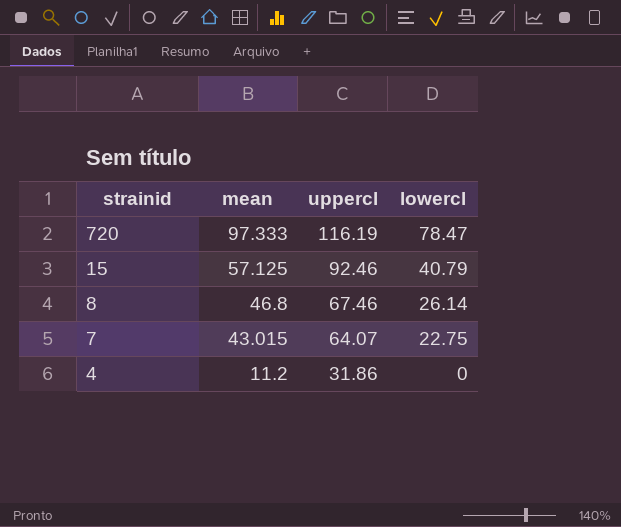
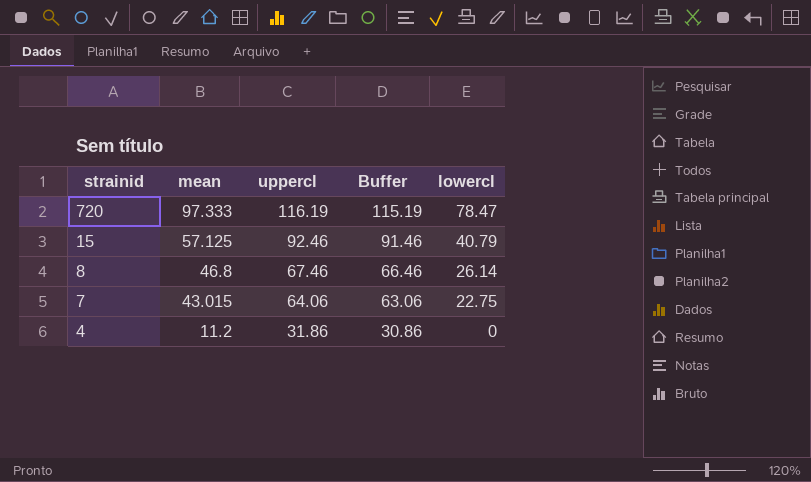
column Buffer | formula: none -> [uppercl] - 1
7 | uppercl: 64.07 -> 64.06

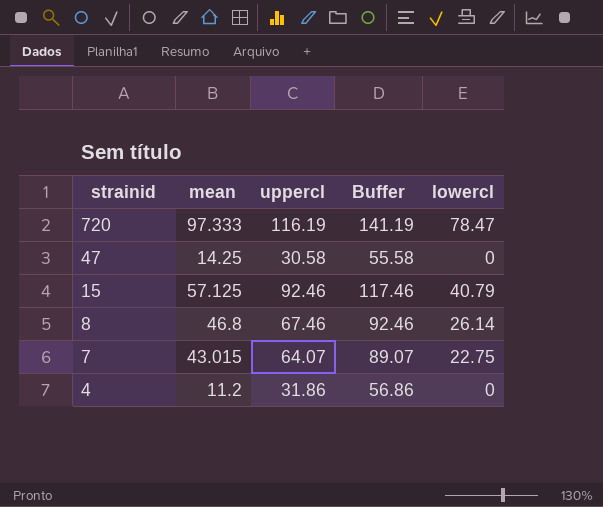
column Buffer | formula: [uppercl] - 1 -> [uppercl] + 25
row 47: none -> 14.25 | 30.58 | 55.58 | 0
7 | uppercl: 64.06 -> 64.07

